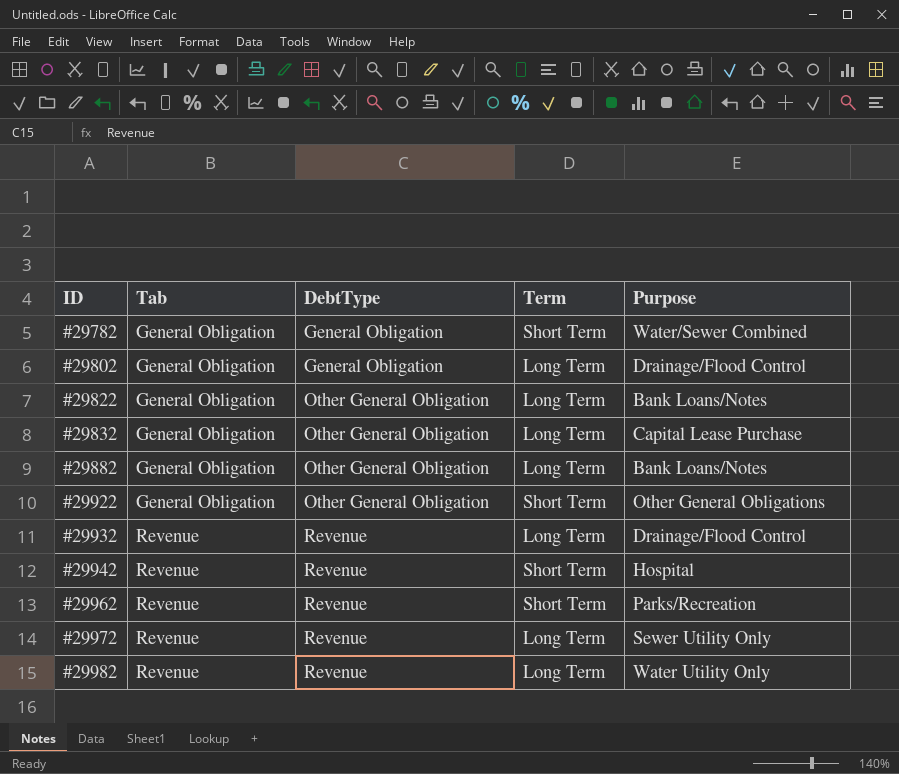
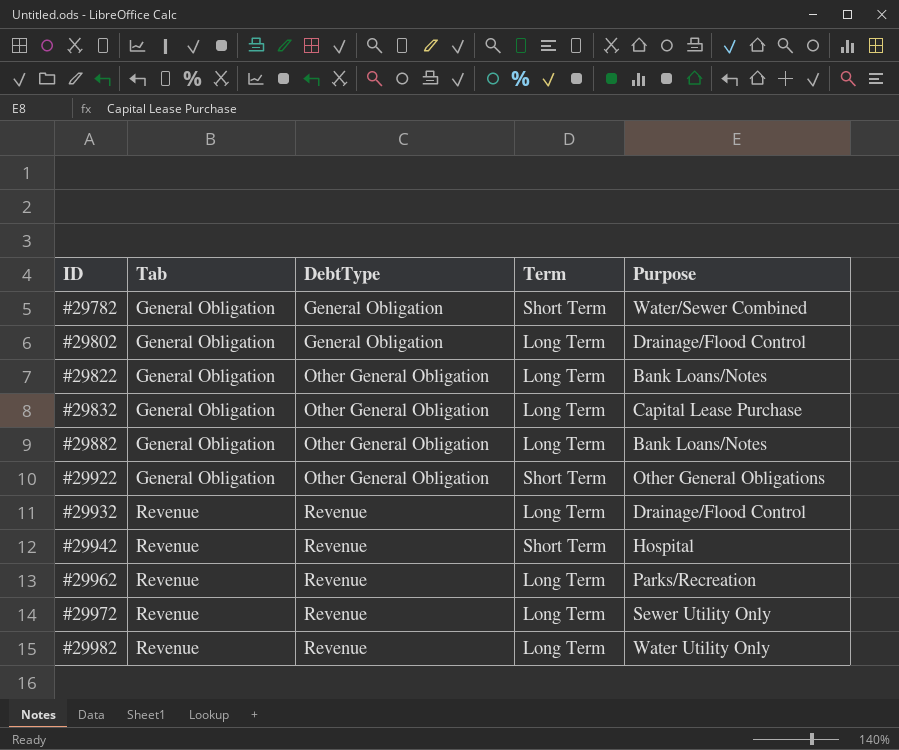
#29962 | Term: Short Term -> Long Term

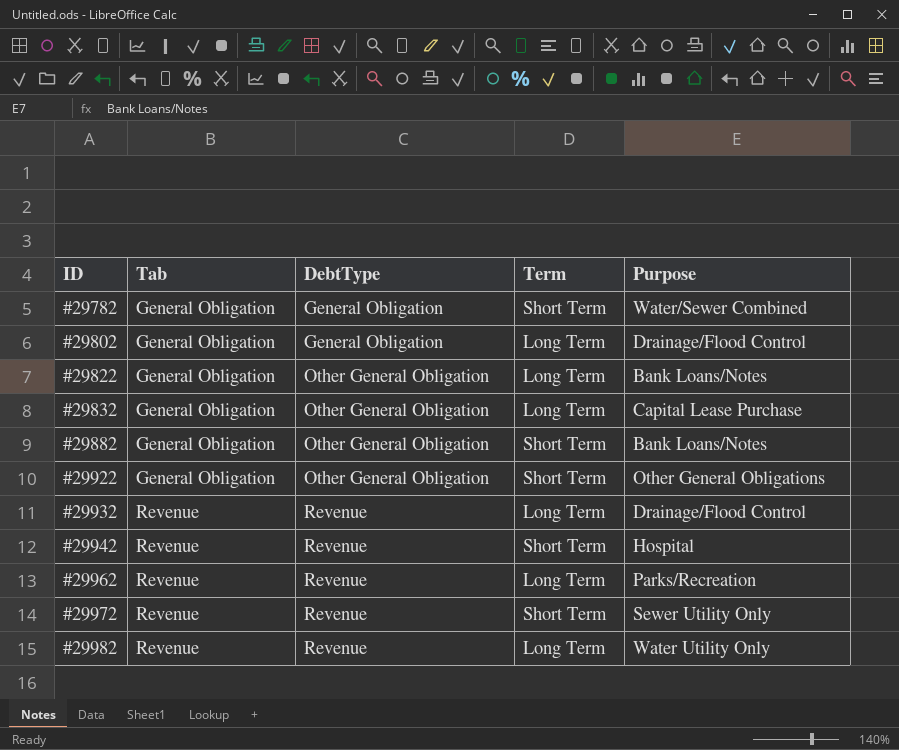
#29882 | Term: Long Term -> Short Term
#29972 | Term: Long Term -> Short Term

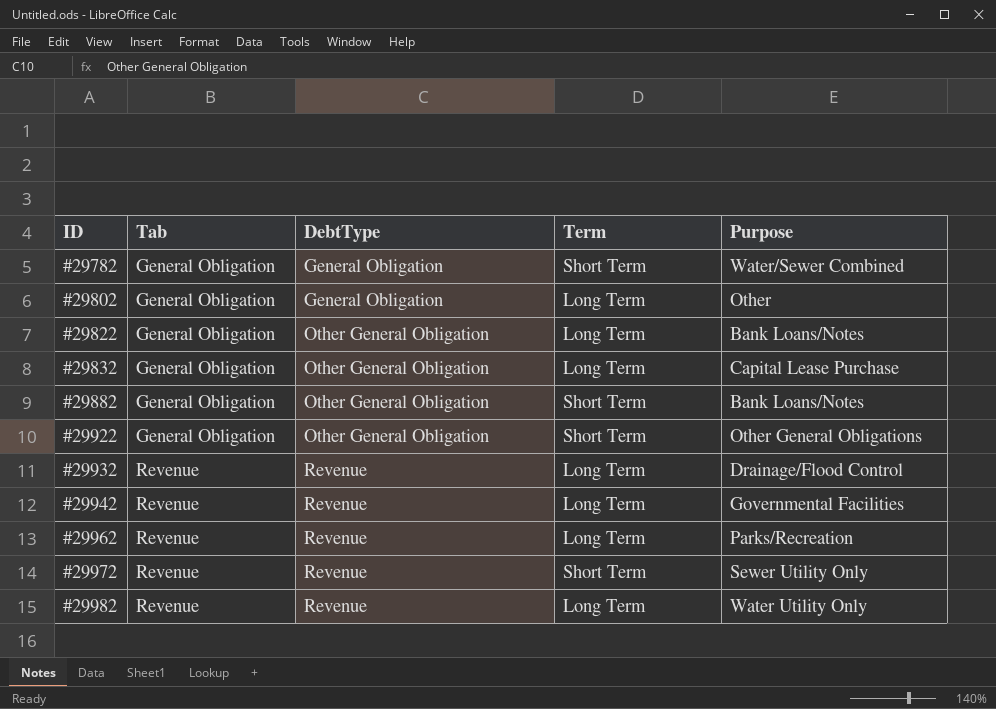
#29802 | Purpose: Drainage/Flood Control -> Other
#29942 | Term: Short Term -> Long Term
#29942 | Purpose: Hospital -> Governmental Facilities

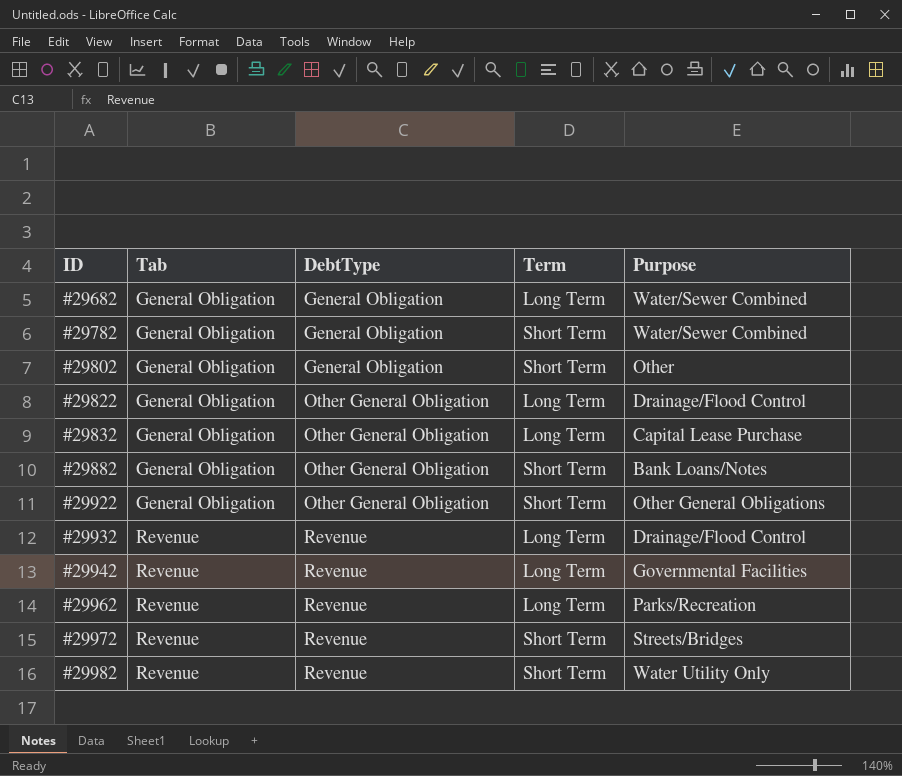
row #29682: none -> General Obligation | General Obligation | Long Term | Water/Sewer Combined
#29802 | Term: Long Term -> Short Term
#29822 | Purpose: Bank Loans/Notes -> Drainage/Flood Control
#29972 | Purpose: Sewer Utility Only -> Streets/Bridges
#29982 | Term: Long Term -> Short Term

